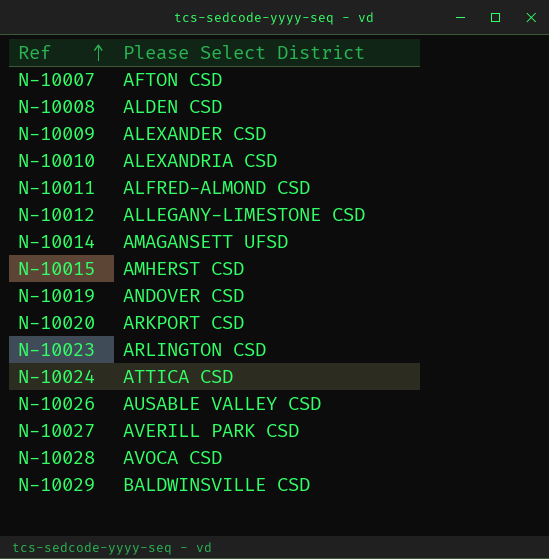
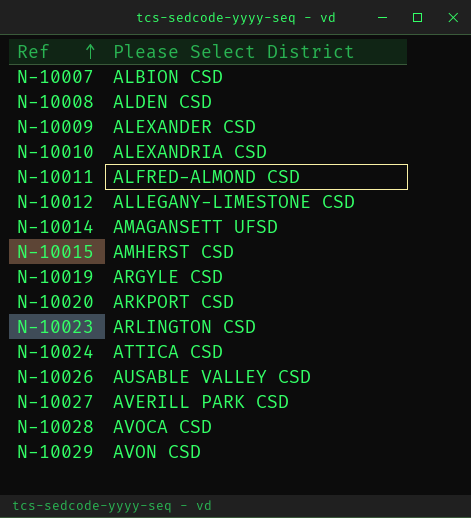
N-10007 | Please Select District: AFTON CSD -> ALBION CSD
N-10019 | Please Select District: ANDOVER CSD -> ARGYLE CSD
N-10029 | Please Select District: BALDWINSVILLE CSD -> AVON CSD

